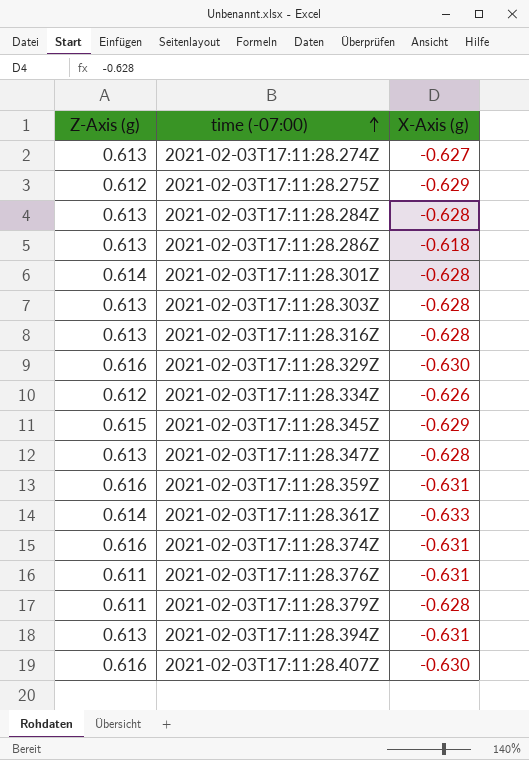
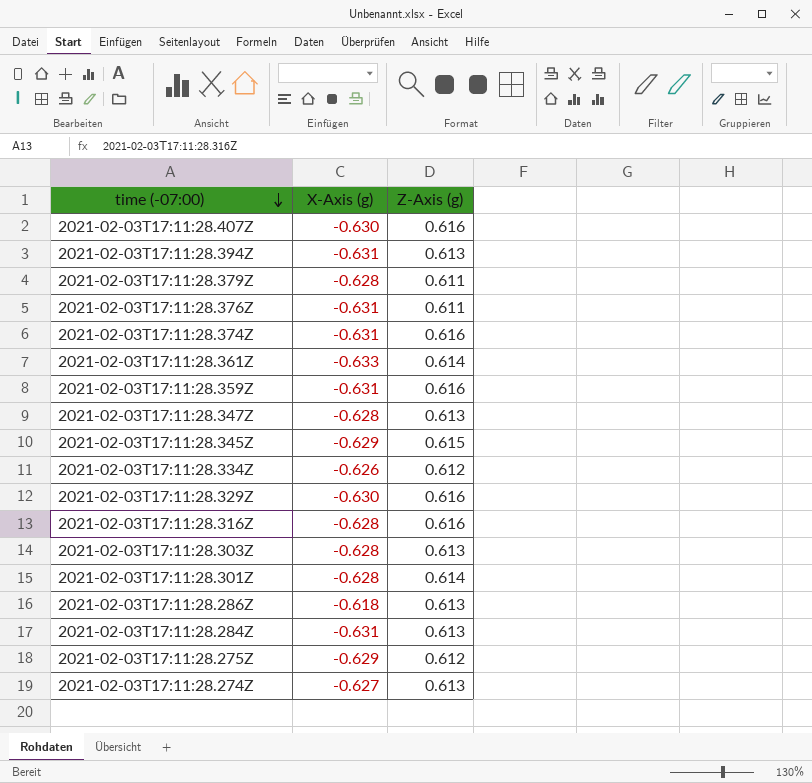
row order: time (-07:00) ascending -> time (-07:00) descending
column Z-Axis (g) | position: 1 -> 3
2021-02-03T17:11:28.316Z | Z-Axis (g): 0.613 -> 0.616
2021-02-03T17:11:28.284Z | X-Axis (g): -0.628 -> -0.631

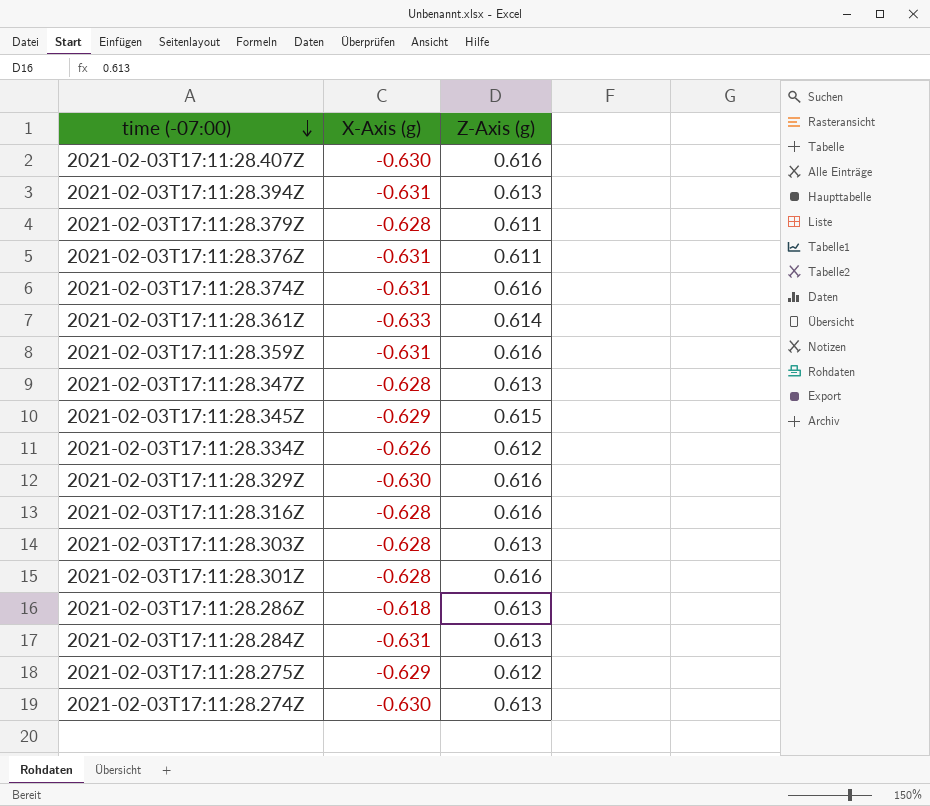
2021-02-03T17:11:28.301Z | Z-Axis (g): 0.614 -> 0.616
2021-02-03T17:11:28.274Z | X-Axis (g): -0.627 -> -0.630

